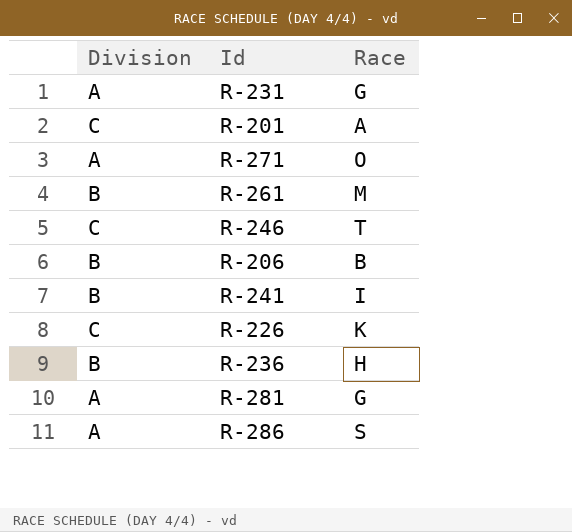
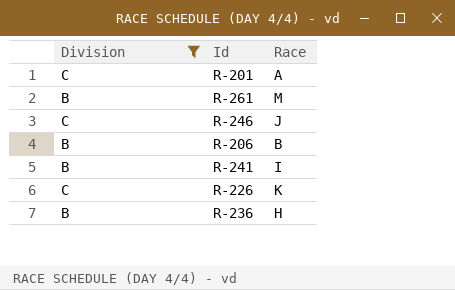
filter: none -> Division != A
R-246 | Race: T -> J

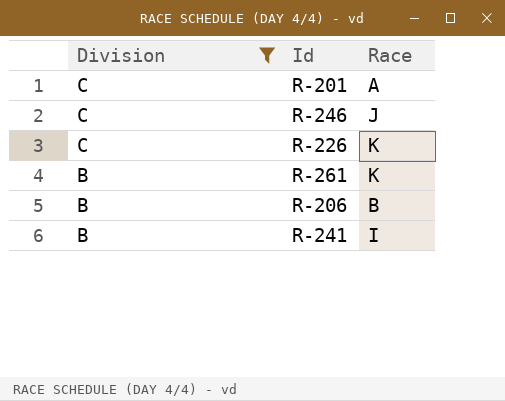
row order: none -> Division descending
row R-236: B | H -> none
R-261 | Race: M -> K

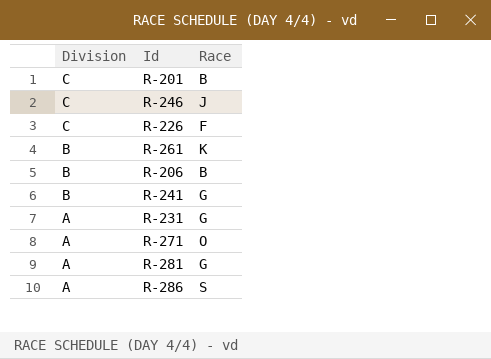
filter: Division != A -> none
R-201 | Race: A -> B
R-226 | Race: K -> F
R-241 | Race: I -> G

